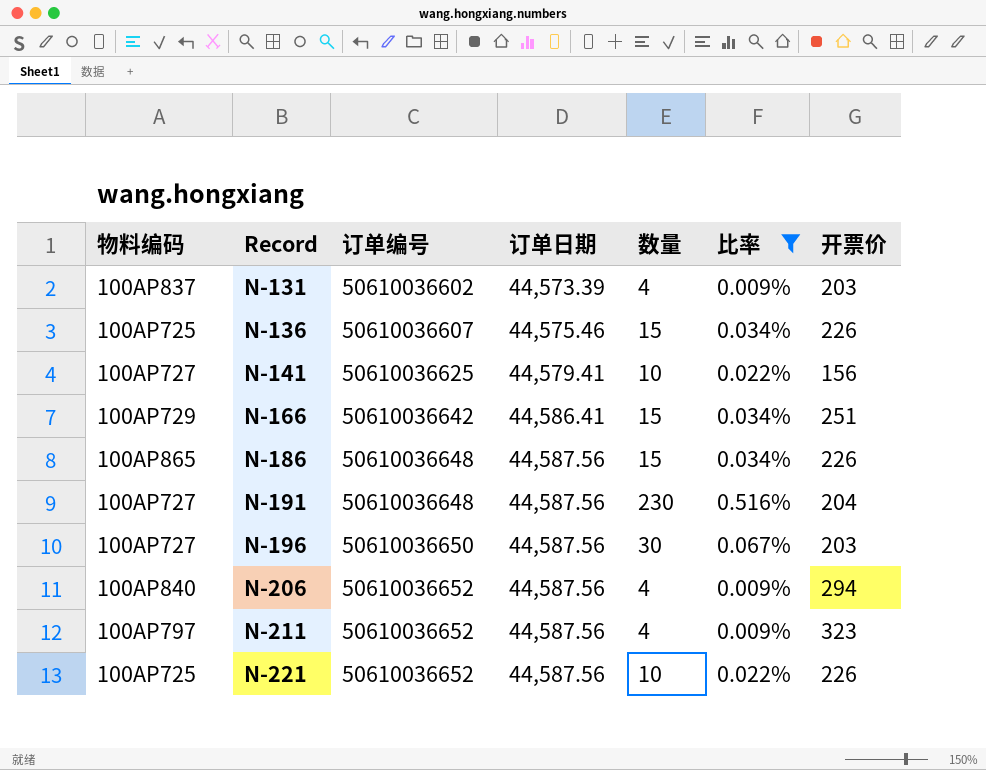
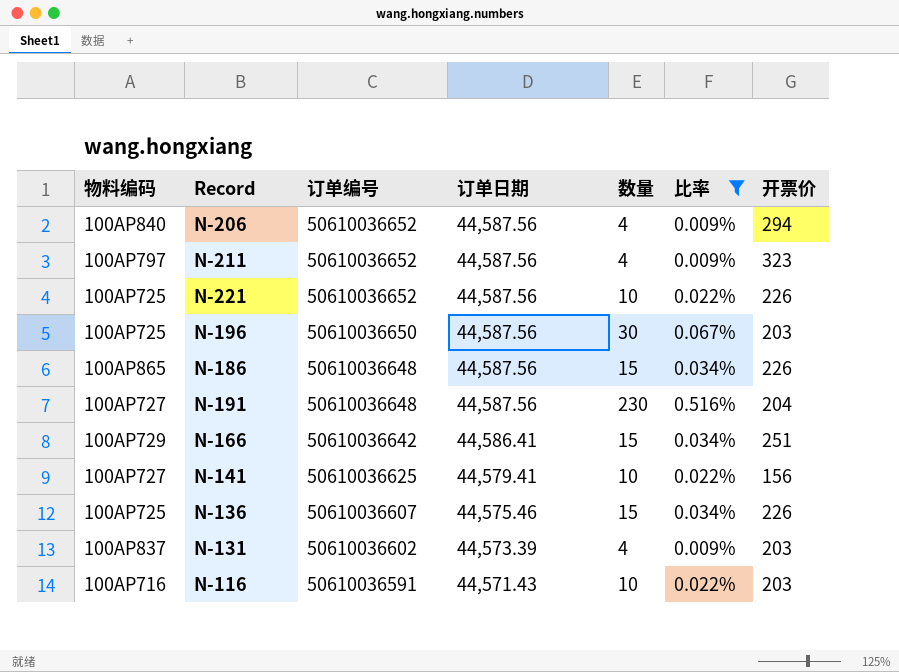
row order: Record ascending -> 订单编号 descending
N-196 | 物料编码: 100AP727 -> 100AP725
row N-116: none -> 100AP716 | 50610036591 | 44,571.43 | 10 | 0.022% | 203

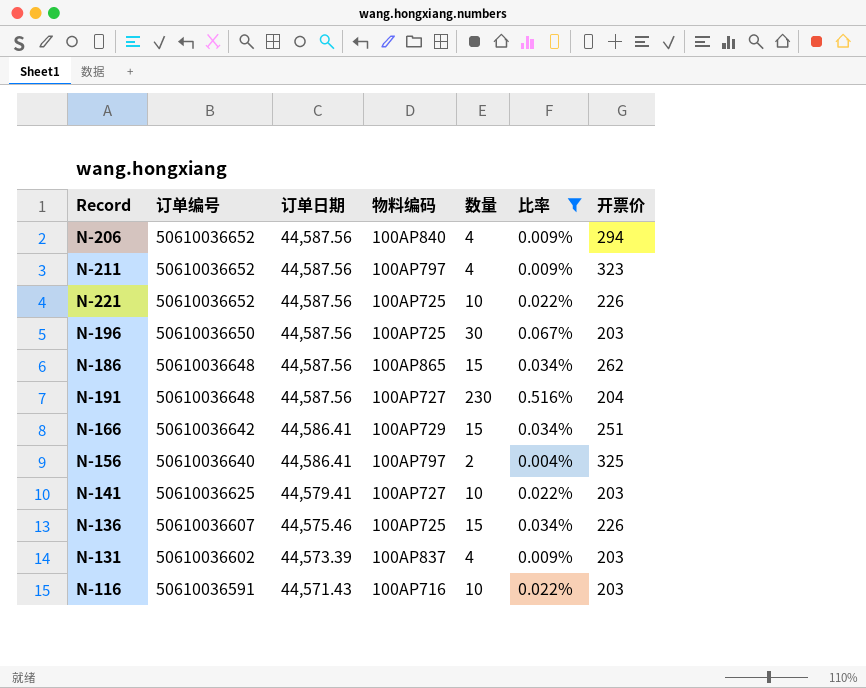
column 物料编码 | position: 1 -> 4
N-186 | 开票价: 226 -> 262
row N-156: none -> 50610036640 | 44,586.41 | 100AP797 | 2 | 0.004% | 325
N-141 | 开票价: 156 -> 203

